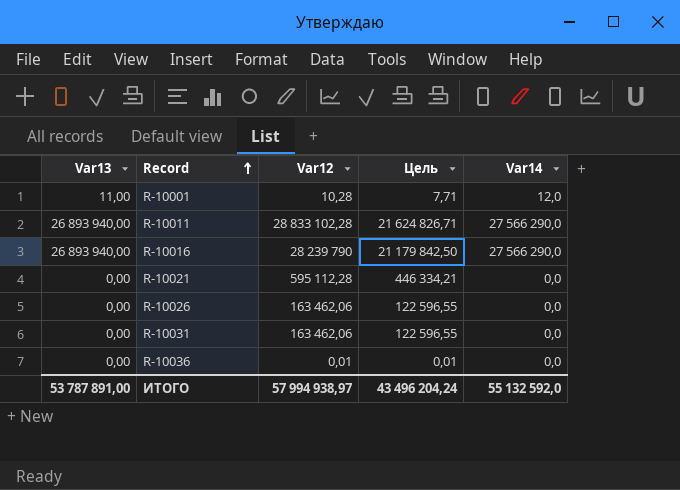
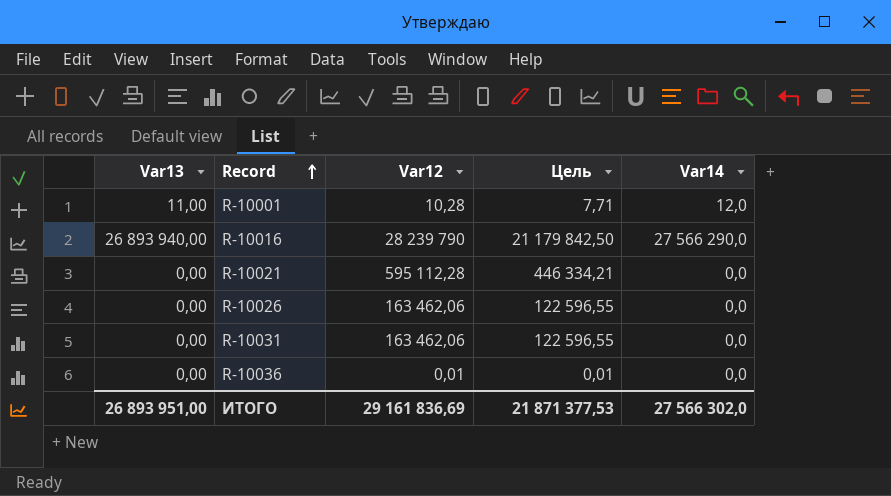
row R-10011: 26 893 940,00 | 28 833 102,28 | 21 624 826,71 | 27 566 290,0 -> none
ИТОГО | Var13: 53 787 891,00 -> 26 893 951,00
ИТОГО | Var12: 57 994 938,97 -> 29 161 836,69
ИТОГО | Цель: 43 496 204,24 -> 21 871 377,53
ИТОГО | Var14: 55 132 592,0 -> 27 566 302,0

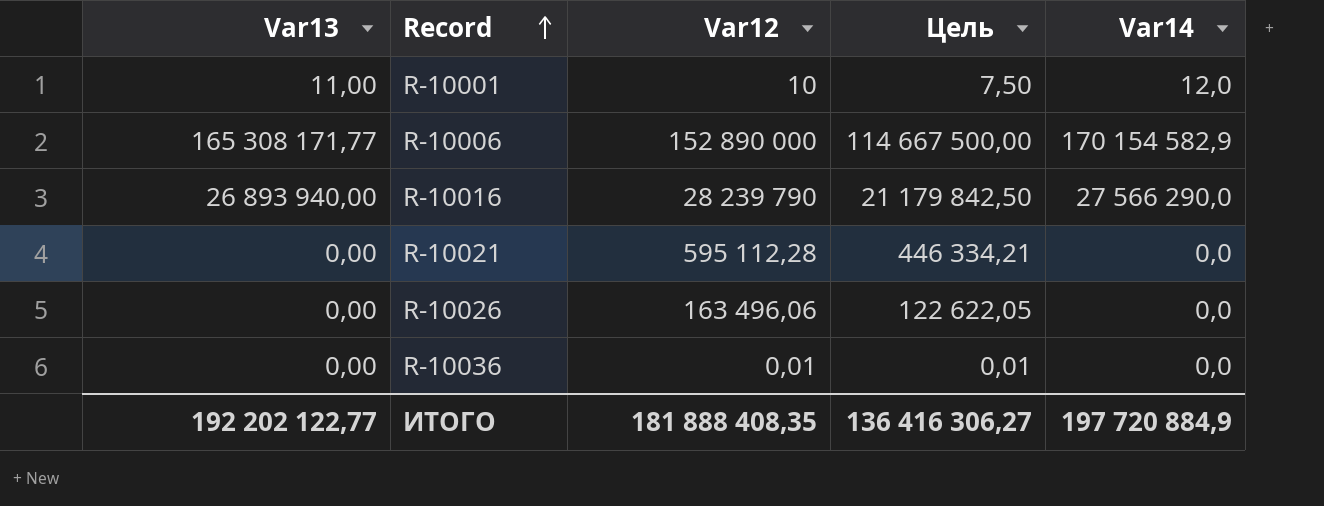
row R-10031: 0,00 | 163 462,06 | 122 596,55 | 0,0 -> none
R-10001 | Var12: 10,28 -> 10
R-10001 | Цель: 7,71 -> 7,50
row R-10006: none -> 165 308 171,77 | 152 890 000 | 114 667 500,00 | 170 154 582,9
R-10026 | Var12: 163 462,06 -> 163 496,06
R-10026 | Цель: 122 596,55 -> 122 622,05
ИТОГО | Var13: 26 893 951,00 -> 192 202 122,77
ИТОГО | Var12: 29 161 836,69 -> 181 888 408,35
ИТОГО | Цель: 21 871 377,53 -> 136 416 306,27
ИТОГО | Var14: 27 566 302,0 -> 197 720 884,9

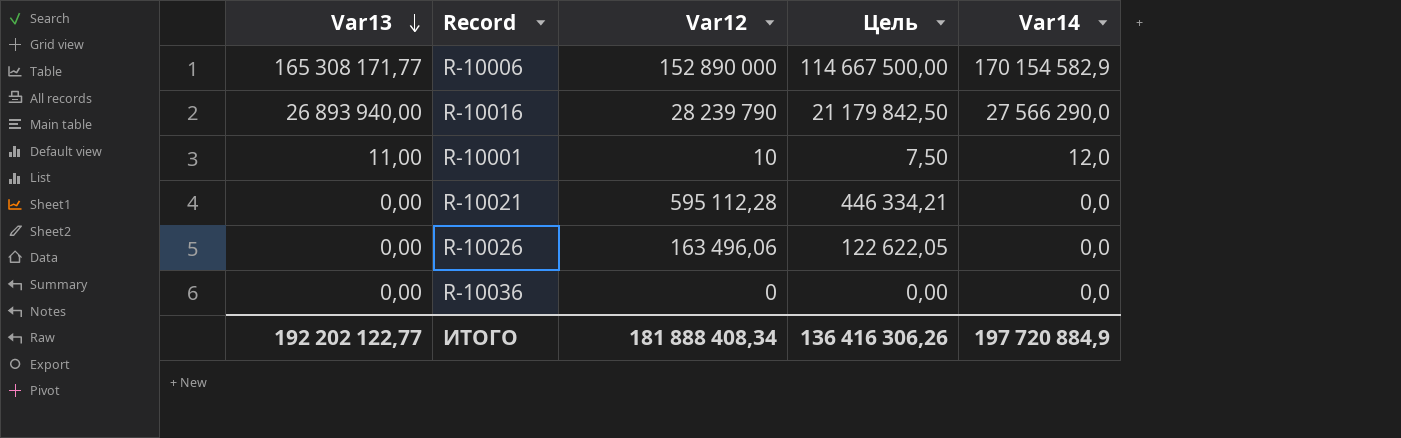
row order: Record ascending -> Var13 descending
R-10036 | Var12: 0,01 -> 0
R-10036 | Цель: 0,01 -> 0,00
ИТОГО | Var12: 181 888 408,35 -> 181 888 408,34
ИТОГО | Цель: 136 416 306,27 -> 136 416 306,26

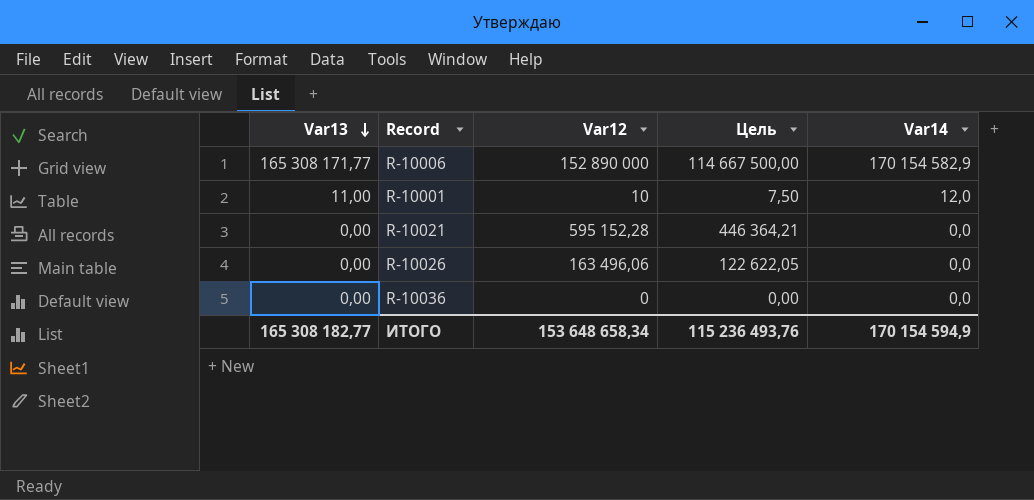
row R-10016: 26 893 940,00 | 28 239 790 | 21 179 842,50 | 27 566 290,0 -> none
R-10021 | Var12: 595 112,28 -> 595 152,28
R-10021 | Цель: 446 334,21 -> 446 364,21
ИТОГО | Var13: 192 202 122,77 -> 165 308 182,77
ИТОГО | Var12: 181 888 408,34 -> 153 648 658,34
ИТОГО | Цель: 136 416 306,26 -> 115 236 493,76
ИТОГО | Var14: 197 720 884,9 -> 170 154 594,9

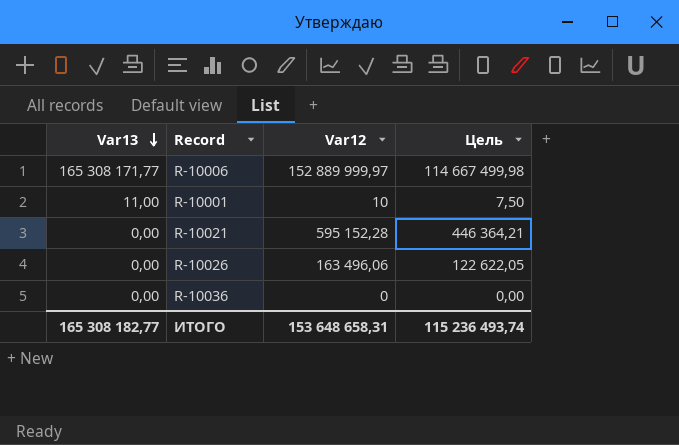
column Var14 | position: 5 -> none
R-10006 | Var12: 152 890 000 -> 152 889 999,97
R-10006 | Цель: 114 667 500,00 -> 114 667 499,98
ИТОГО | Var12: 153 648 658,34 -> 153 648 658,31
ИТОГО | Цель: 115 236 493,76 -> 115 236 493,74

